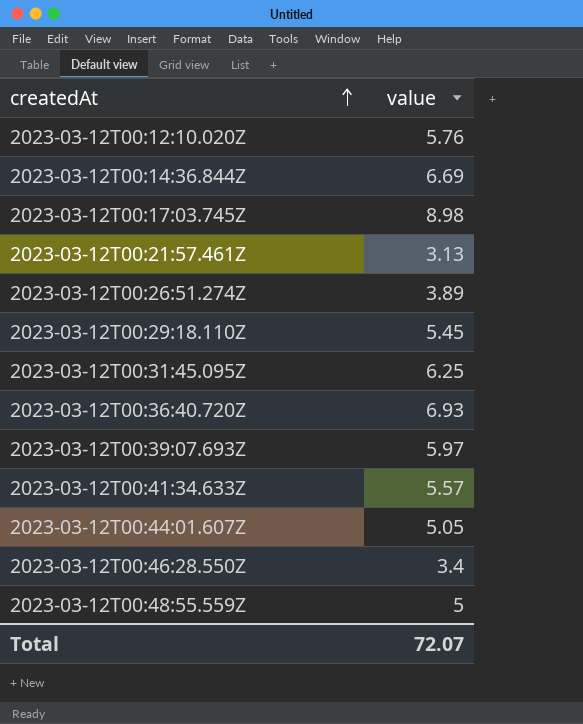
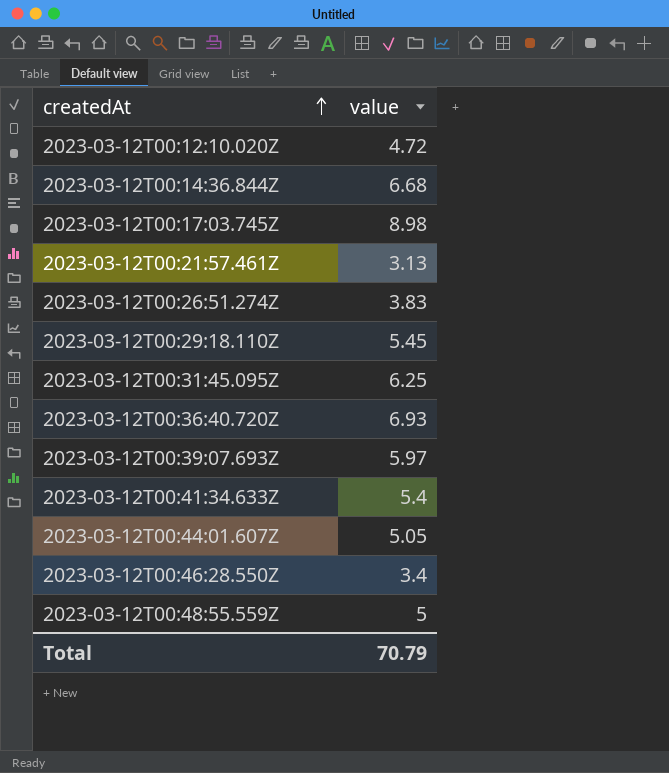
2023-03-12T00:12:10.020Z | value: 5.76 -> 4.72
2023-03-12T00:14:36.844Z | value: 6.69 -> 6.68
2023-03-12T00:26:51.274Z | value: 3.89 -> 3.83
2023-03-12T00:41:34.633Z | value: 5.57 -> 5.4
Total | value: 72.07 -> 70.79

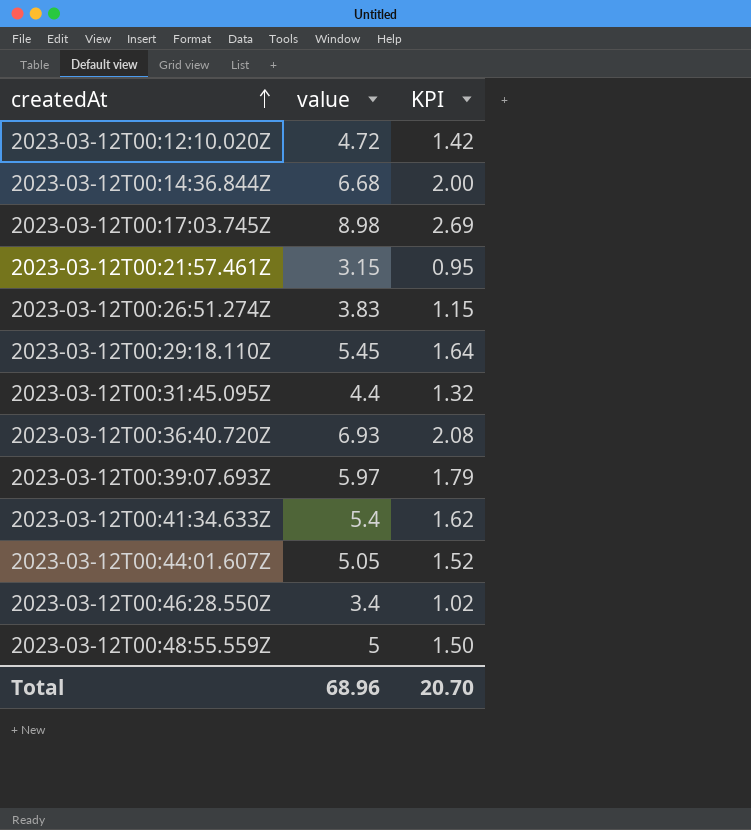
column KPI | formula: none -> [value] * 0.3
2023-03-12T00:21:57.461Z | value: 3.13 -> 3.15
2023-03-12T00:31:45.095Z | value: 6.25 -> 4.4
Total | value: 70.79 -> 68.96

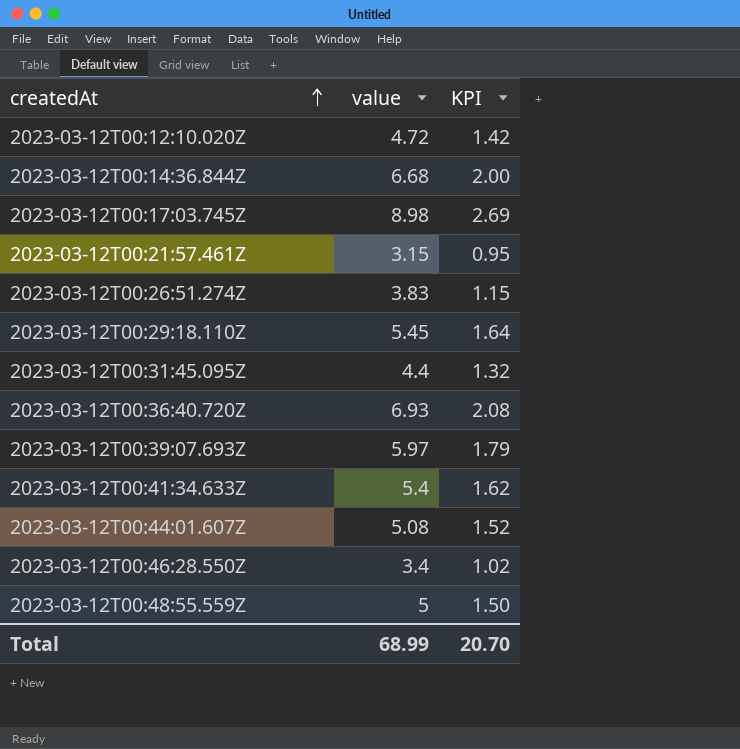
2023-03-12T00:44:01.607Z | value: 5.05 -> 5.08
Total | value: 68.96 -> 68.99

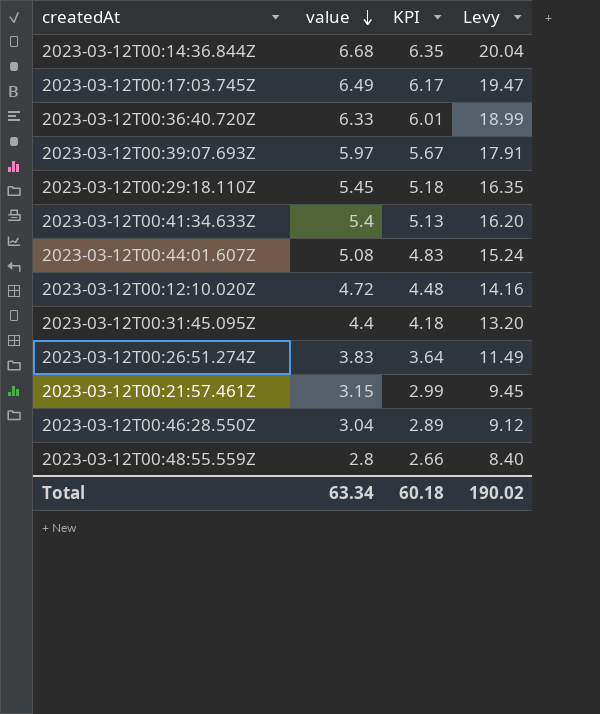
row order: createdAt ascending -> value descending
column KPI | formula: [value] * 0.3 -> [value] * 0.95
column Levy | formula: none -> [value] * 3
2023-03-12T00:17:03.745Z | value: 8.98 -> 6.49
2023-03-12T00:36:40.720Z | value: 6.93 -> 6.33
2023-03-12T00:46:28.550Z | value: 3.4 -> 3.04
2023-03-12T00:48:55.559Z | value: 5 -> 2.8
Total | value: 68.99 -> 63.34
Total | KPI: 20.70 -> 60.18

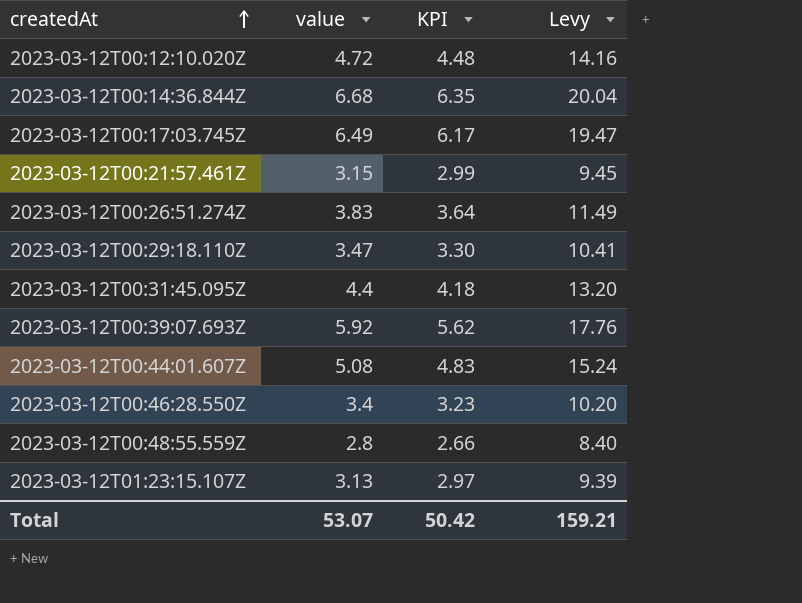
row order: value descending -> createdAt ascending
row 2023-03-12T00:36:40.720Z: 6.33 | 6.01 | 18.99 -> none
row 2023-03-12T00:41:34.633Z: 5.4 | 5.13 | 16.20 -> none
2023-03-12T00:29:18.110Z | value: 5.45 -> 3.47
2023-03-12T00:29:18.110Z | KPI: 5.18 -> 3.30
2023-03-12T00:29:18.110Z | Levy: 16.35 -> 10.41
2023-03-12T00:39:07.693Z | value: 5.97 -> 5.92
2023-03-12T00:39:07.693Z | KPI: 5.67 -> 5.62
2023-03-12T00:39:07.693Z | Levy: 17.91 -> 17.76
2023-03-12T00:46:28.550Z | value: 3.04 -> 3.4
2023-03-12T00:46:28.550Z | KPI: 2.89 -> 3.23
2023-03-12T00:46:28.550Z | Levy: 9.12 -> 10.20
row 2023-03-12T01:23:15.107Z: none -> 3.13 | 2.97 | 9.39
Total | value: 63.34 -> 53.07
Total | KPI: 60.18 -> 50.42
Total | Levy: 190.02 -> 159.21

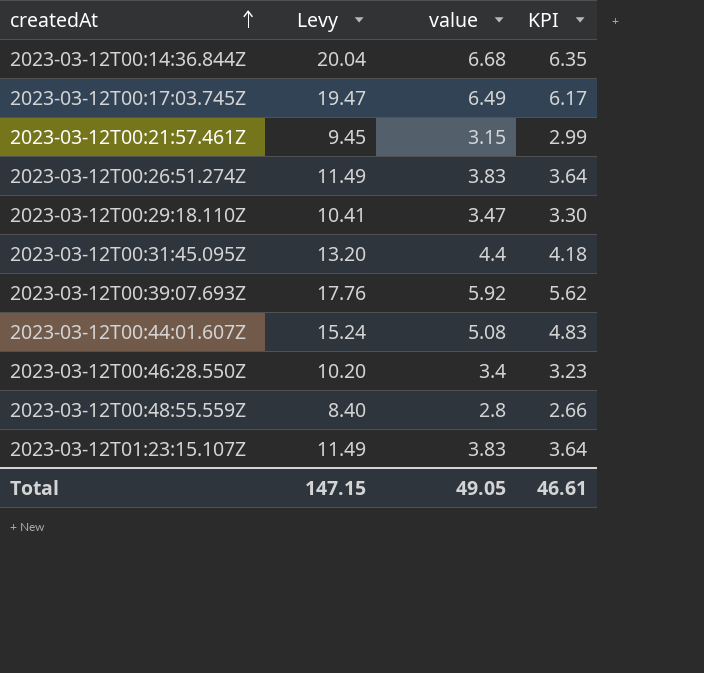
column Levy | position: 4 -> 2
row 2023-03-12T00:12:10.020Z: 4.72 | 4.48 | 14.16 -> none
2023-03-12T01:23:15.107Z | Levy: 9.39 -> 11.49
2023-03-12T01:23:15.107Z | value: 3.13 -> 3.83
2023-03-12T01:23:15.107Z | KPI: 2.97 -> 3.64
Total | Levy: 159.21 -> 147.15
Total | value: 53.07 -> 49.05
Total | KPI: 50.42 -> 46.61

